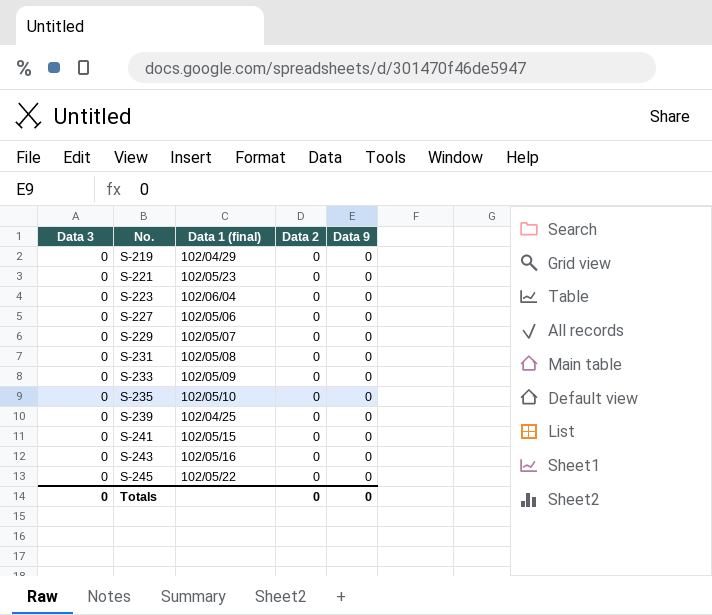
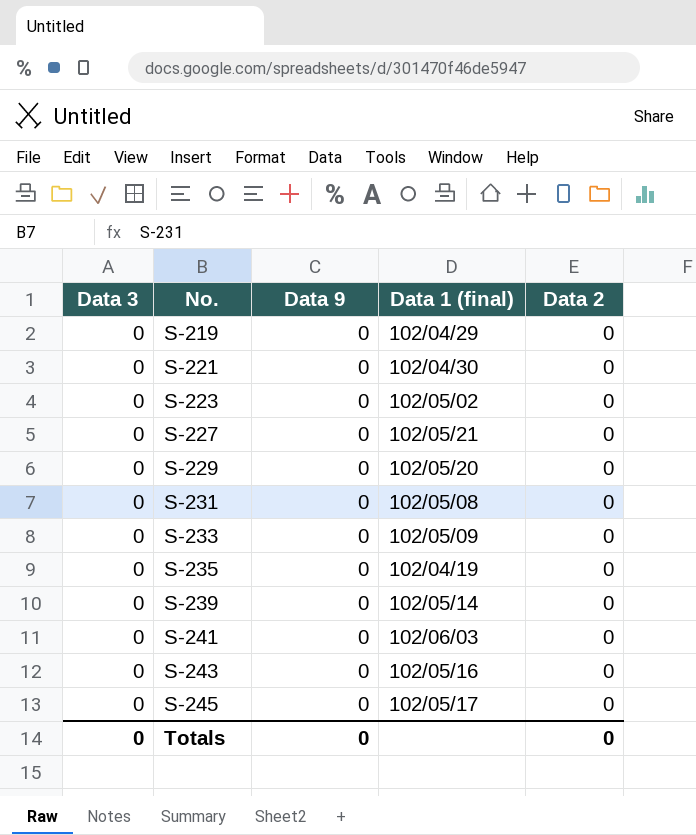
column Data 9 | position: 5 -> 3
S-221 | Data 1 (final): 102/05/23 -> 102/04/30
S-223 | Data 1 (final): 102/06/04 -> 102/05/02
S-227 | Data 1 (final): 102/05/06 -> 102/05/21
S-229 | Data 1 (final): 102/05/07 -> 102/05/20
S-235 | Data 1 (final): 102/05/10 -> 102/04/19
S-239 | Data 1 (final): 102/04/25 -> 102/05/14
S-241 | Data 1 (final): 102/05/15 -> 102/06/03
S-245 | Data 1 (final): 102/05/22 -> 102/05/17

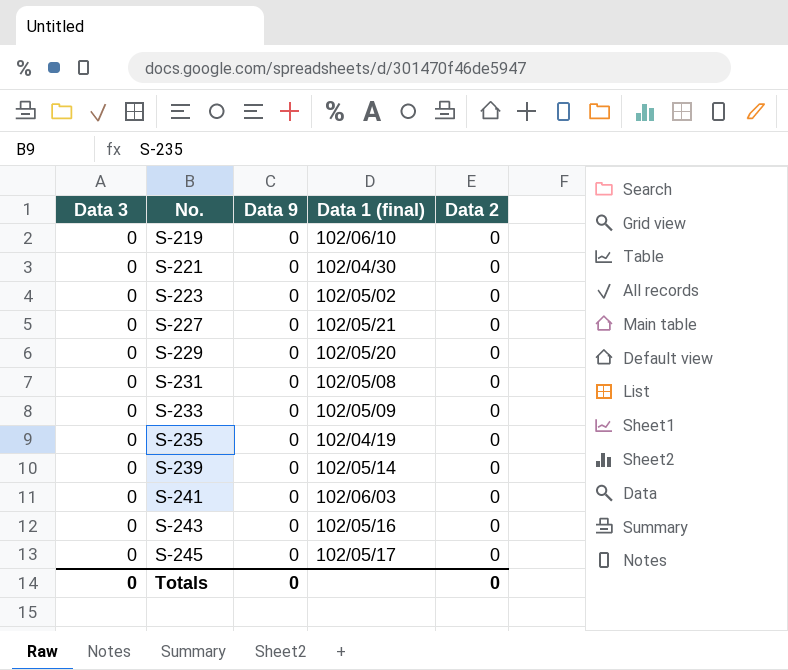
S-219 | Data 1 (final): 102/04/29 -> 102/06/10

